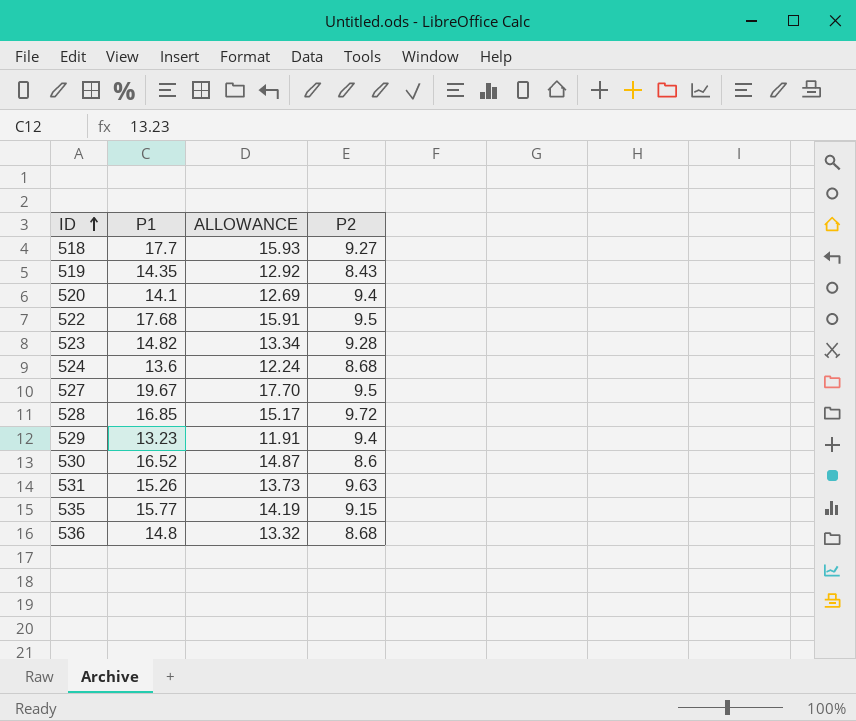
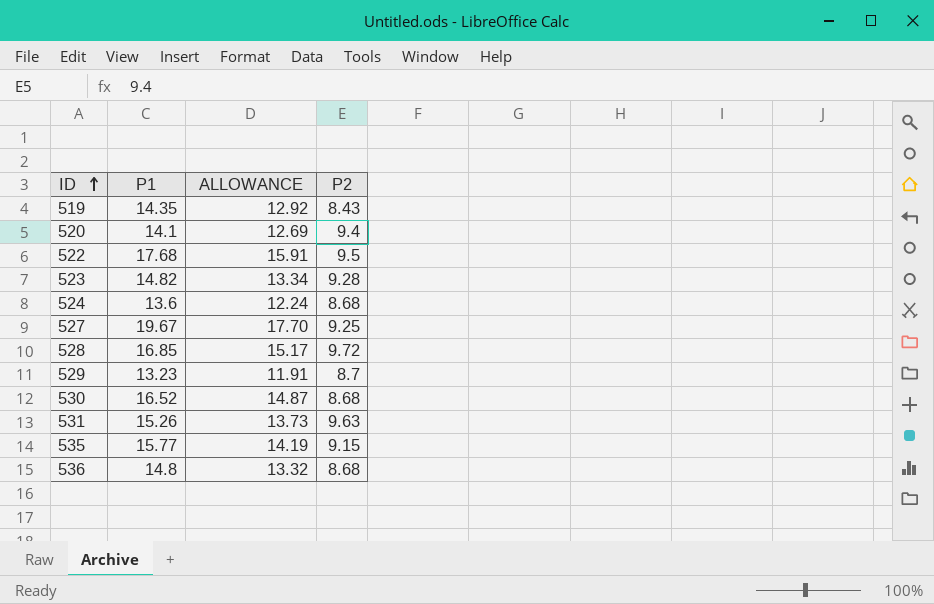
row 518: 17.7 | 15.93 | 9.27 -> none
527 | P2: 9.5 -> 9.25
529 | P2: 9.4 -> 8.7
530 | P2: 8.6 -> 8.68

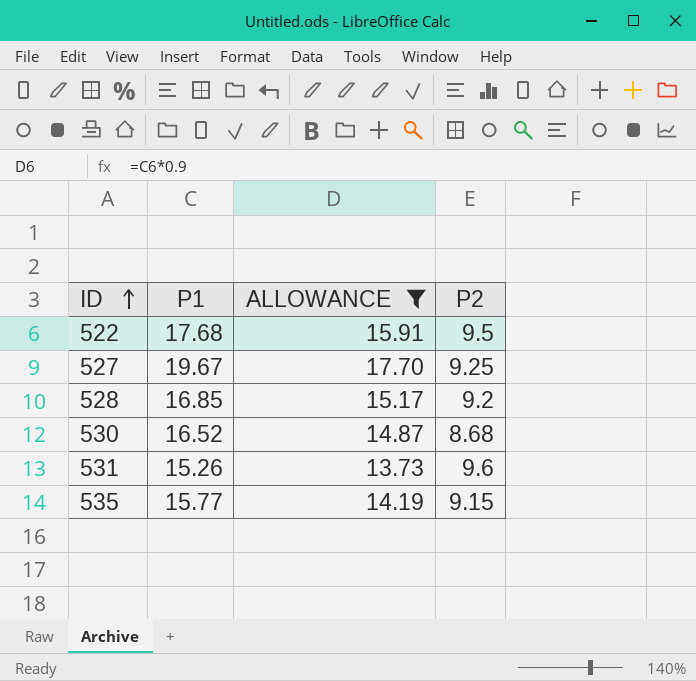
filter: none -> ALLOWANCE >= 13.73
528 | P2: 9.72 -> 9.2
531 | P2: 9.63 -> 9.6

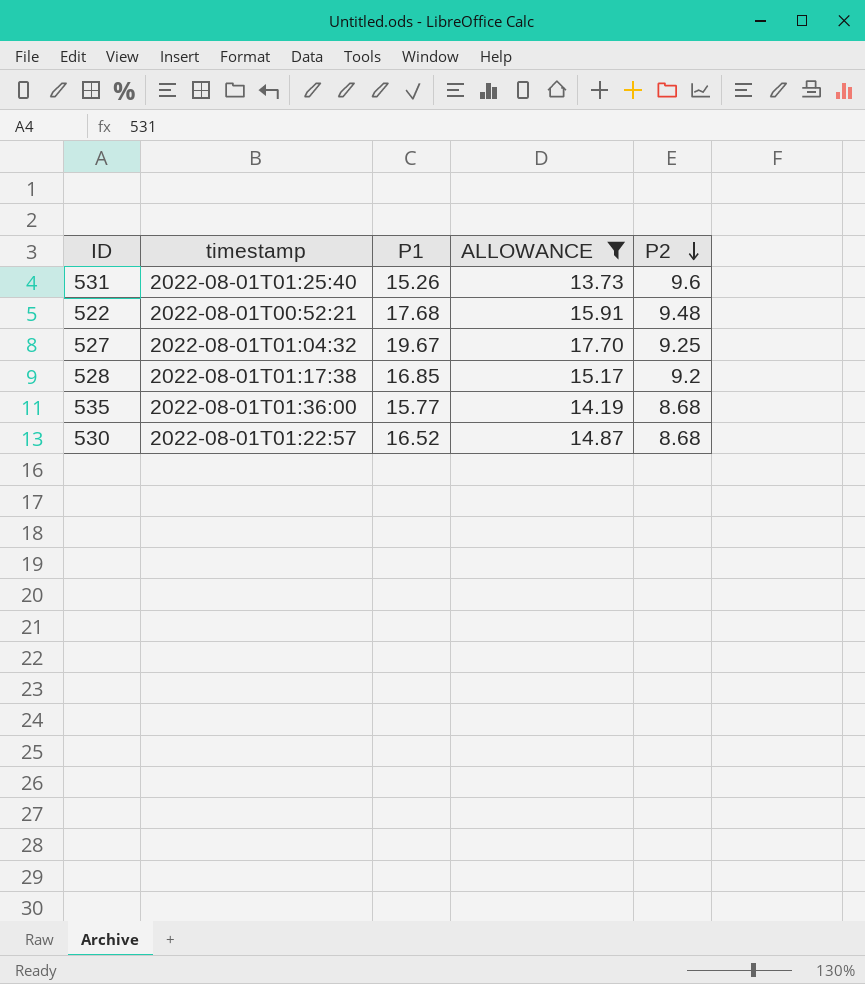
row order: ID ascending -> P2 descending
column timestamp | position: none -> 2
522 | P2: 9.5 -> 9.48
535 | P2: 9.15 -> 8.68

